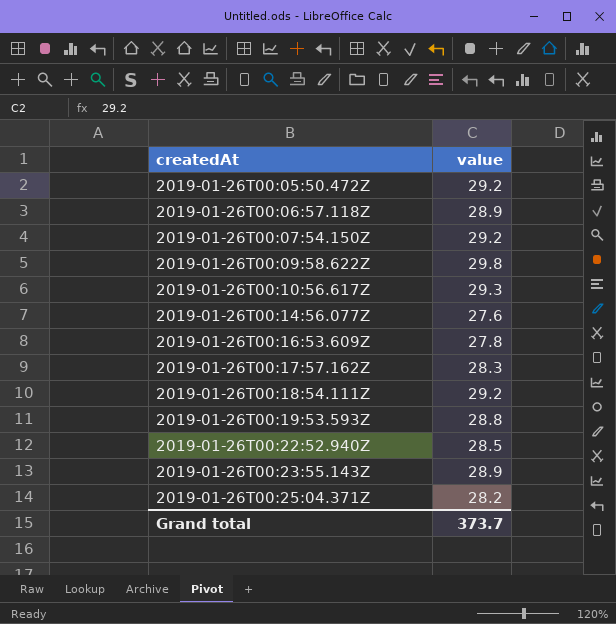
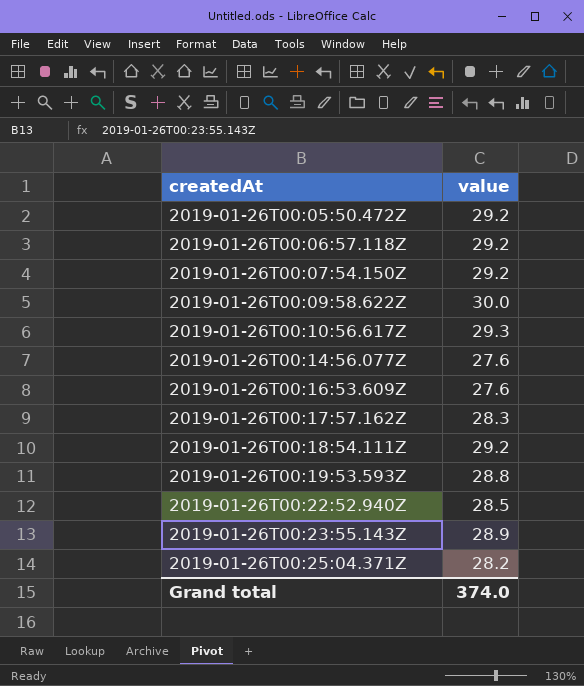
2019-01-26T00:06:57.118Z | value: 28.9 -> 29.2
2019-01-26T00:09:58.622Z | value: 29.8 -> 30.0
2019-01-26T00:16:53.609Z | value: 27.8 -> 27.6
Grand total | value: 373.7 -> 374.0

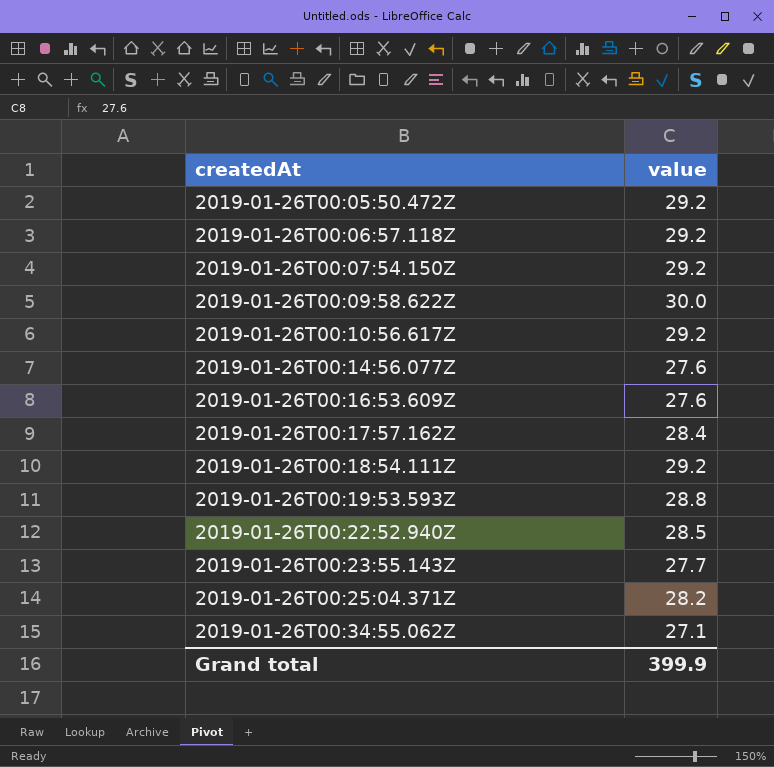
2019-01-26T00:10:56.617Z | value: 29.3 -> 29.2
2019-01-26T00:17:57.162Z | value: 28.3 -> 28.4
2019-01-26T00:23:55.143Z | value: 28.9 -> 27.7
row 2019-01-26T00:34:55.062Z: none -> 27.1
Grand total | value: 374.0 -> 399.9

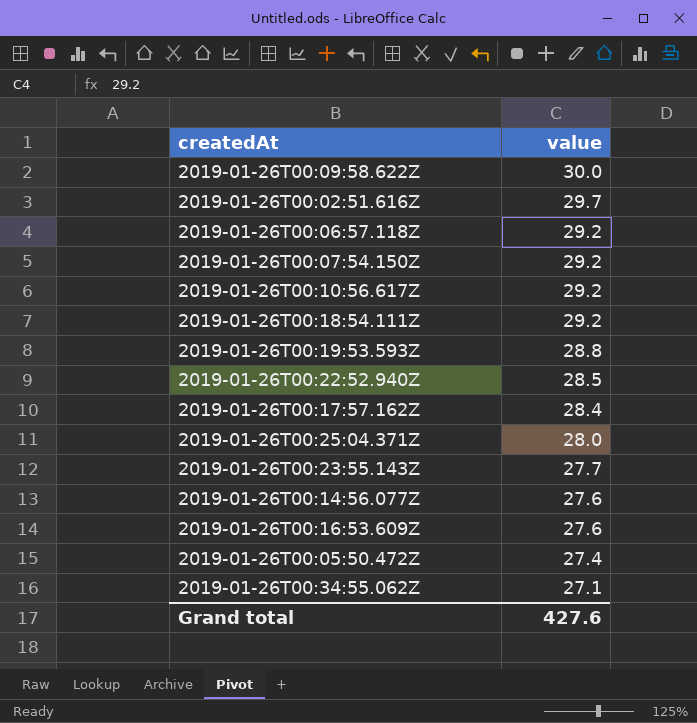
row order: createdAt ascending -> value descending
row 2019-01-26T00:02:51.616Z: none -> 29.7
2019-01-26T00:25:04.371Z | value: 28.2 -> 28.0
2019-01-26T00:05:50.472Z | value: 29.2 -> 27.4
Grand total | value: 399.9 -> 427.6

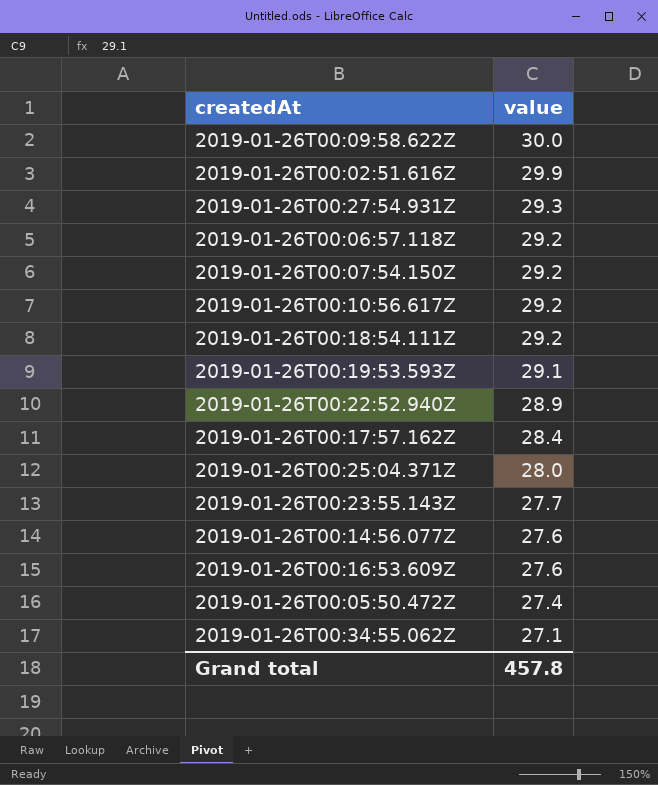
2019-01-26T00:02:51.616Z | value: 29.7 -> 29.9
row 2019-01-26T00:27:54.931Z: none -> 29.3
2019-01-26T00:19:53.593Z | value: 28.8 -> 29.1
2019-01-26T00:22:52.940Z | value: 28.5 -> 28.9
Grand total | value: 427.6 -> 457.8

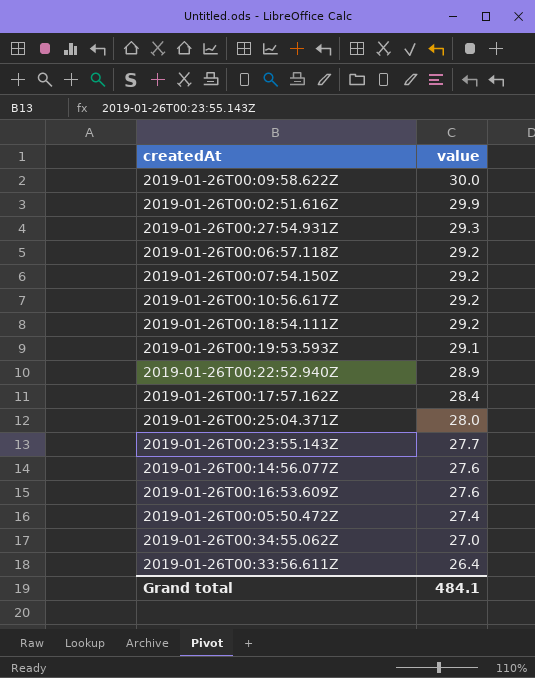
2019-01-26T00:34:55.062Z | value: 27.1 -> 27.0
row 2019-01-26T00:33:56.611Z: none -> 26.4
Grand total | value: 457.8 -> 484.1

